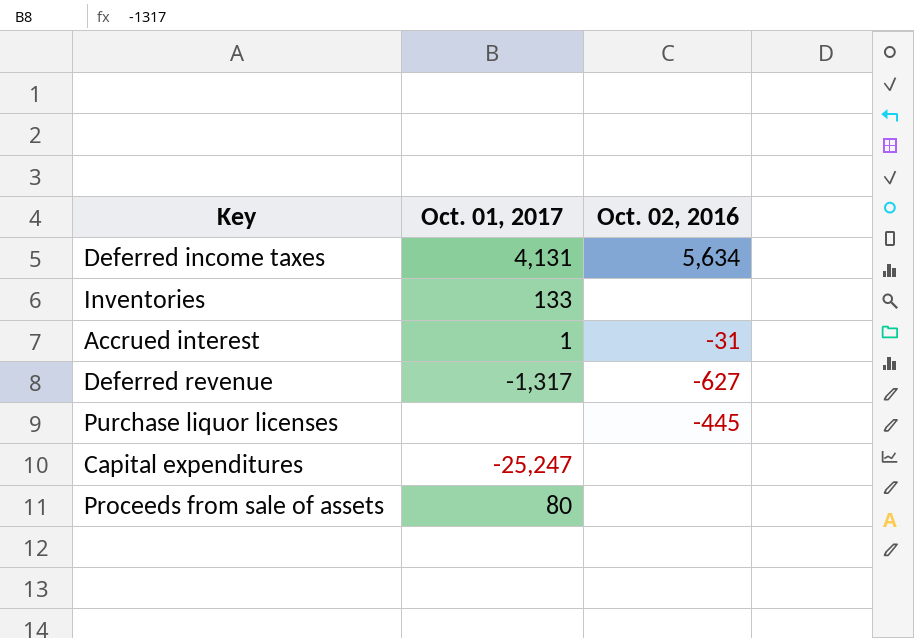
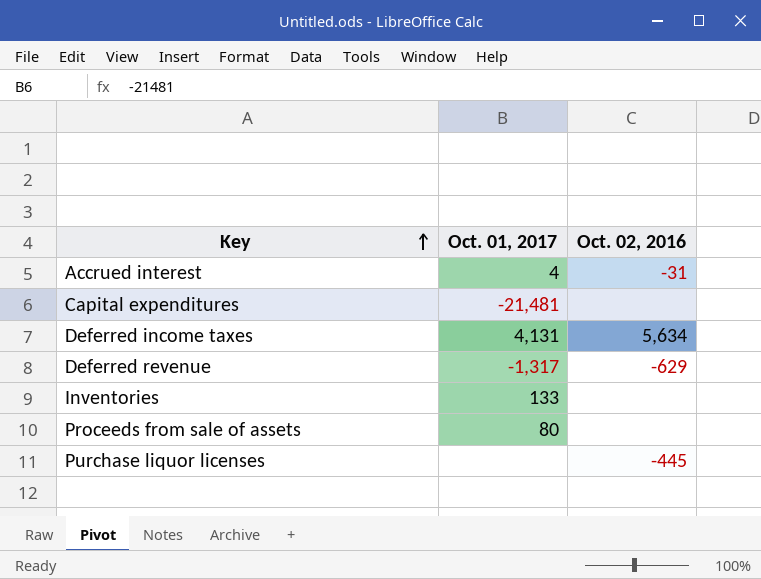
row order: none -> Key ascending
Accrued interest | Oct. 01, 2017: 1 -> 4
Capital expenditures | Oct. 01, 2017: -25,247 -> -21,481
Deferred revenue | Oct. 02, 2016: -627 -> -629

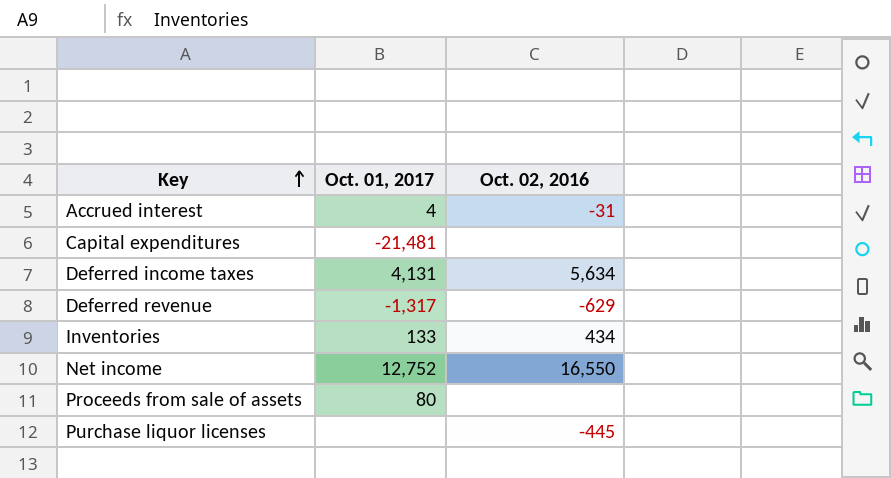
Inventories | Oct. 02, 2016: none -> 434
row Net income: none -> 12,752 | 16,550

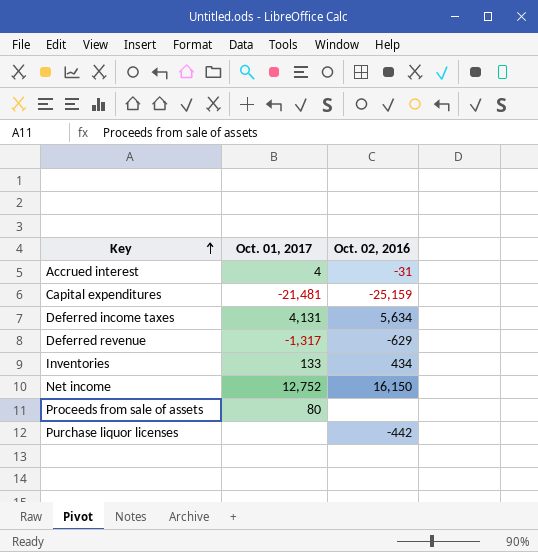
Capital expenditures | Oct. 02, 2016: none -> -25,159
Net income | Oct. 02, 2016: 16,550 -> 16,150
Purchase liquor licenses | Oct. 02, 2016: -445 -> -442

